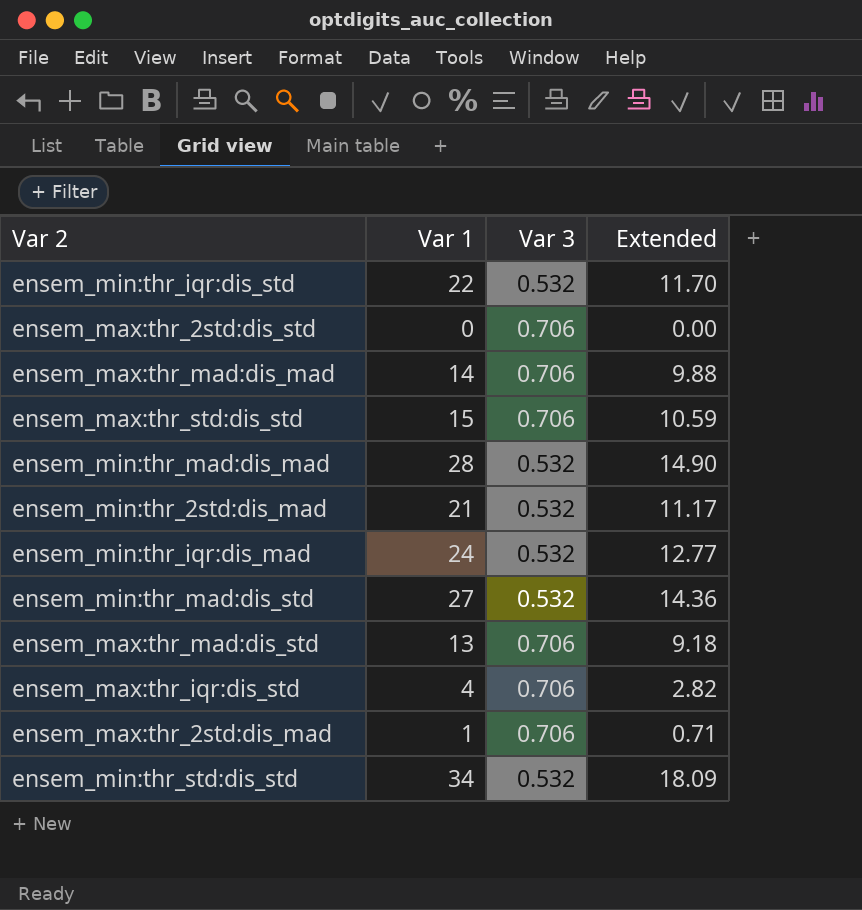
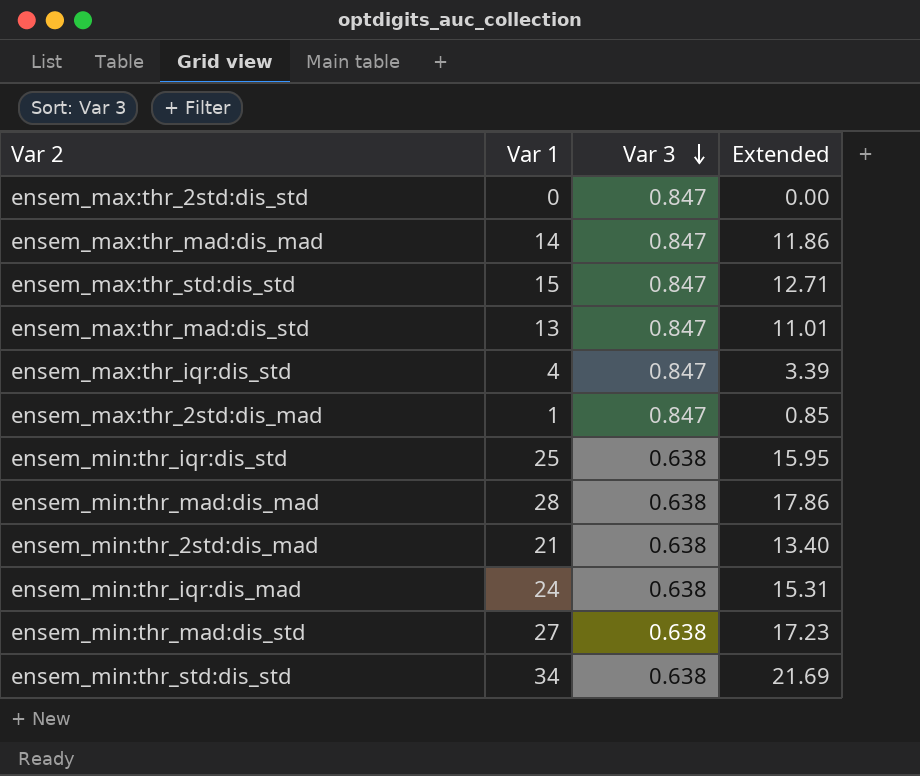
row order: none -> Var 3 descending
ensem_max:thr_2std:dis_std | Var 3: 0.706 -> 0.847
ensem_max:thr_mad:dis_mad | Var 3: 0.706 -> 0.847
ensem_max:thr_mad:dis_mad | Extended: 9.88 -> 11.86
ensem_max:thr_std:dis_std | Var 3: 0.706 -> 0.847
ensem_max:thr_std:dis_std | Extended: 10.59 -> 12.71
ensem_max:thr_mad:dis_std | Var 3: 0.706 -> 0.847
ensem_max:thr_mad:dis_std | Extended: 9.18 -> 11.01
ensem_max:thr_iqr:dis_std | Var 3: 0.706 -> 0.847
ensem_max:thr_iqr:dis_std | Extended: 2.82 -> 3.39
ensem_max:thr_2std:dis_mad | Var 3: 0.706 -> 0.847
ensem_max:thr_2std:dis_mad | Extended: 0.71 -> 0.85
ensem_min:thr_iqr:dis_std | Var 1: 22 -> 25
ensem_min:thr_iqr:dis_std | Var 3: 0.532 -> 0.638
ensem_min:thr_iqr:dis_std | Extended: 11.70 -> 15.95
ensem_min:thr_mad:dis_mad | Var 3: 0.532 -> 0.638
ensem_min:thr_mad:dis_mad | Extended: 14.90 -> 17.86
ensem_min:thr_2std:dis_mad | Var 3: 0.532 -> 0.638
ensem_min:thr_2std:dis_mad | Extended: 11.17 -> 13.40
ensem_min:thr_iqr:dis_mad | Var 3: 0.532 -> 0.638
ensem_min:thr_iqr:dis_mad | Extended: 12.77 -> 15.31
ensem_min:thr_mad:dis_std | Var 3: 0.532 -> 0.638
ensem_min:thr_mad:dis_std | Extended: 14.36 -> 17.23
ensem_min:thr_std:dis_std | Var 3: 0.532 -> 0.638
ensem_min:thr_std:dis_std | Extended: 18.09 -> 21.69

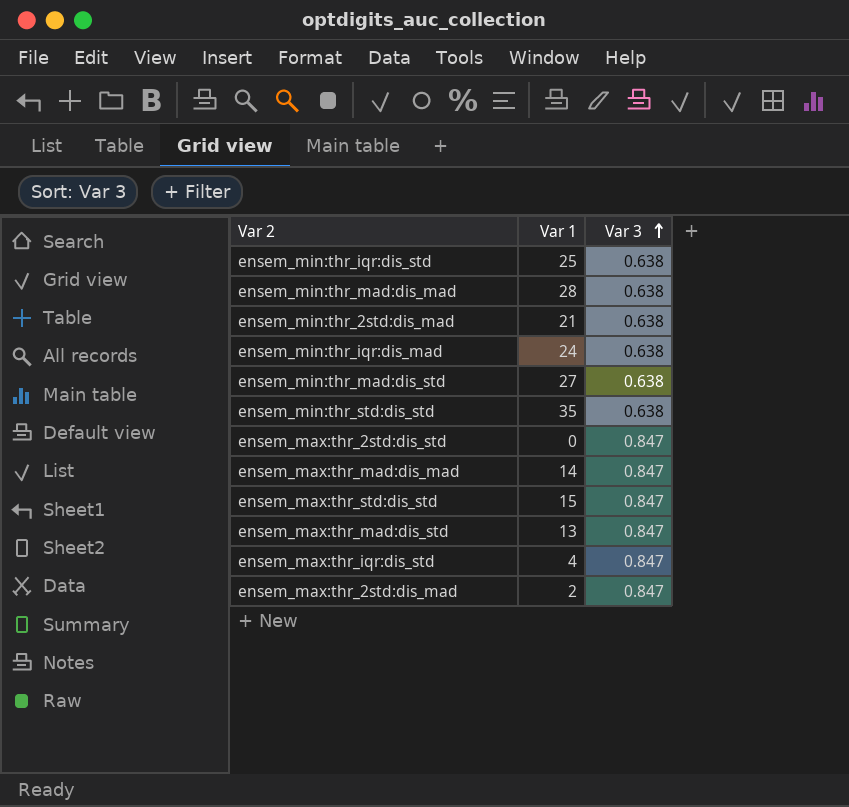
row order: Var 3 descending -> Var 3 ascending
column Extended | formula: [Var 1] * [Var 3] -> none
ensem_min:thr_std:dis_std | Var 1: 34 -> 35
ensem_max:thr_2std:dis_mad | Var 1: 1 -> 2

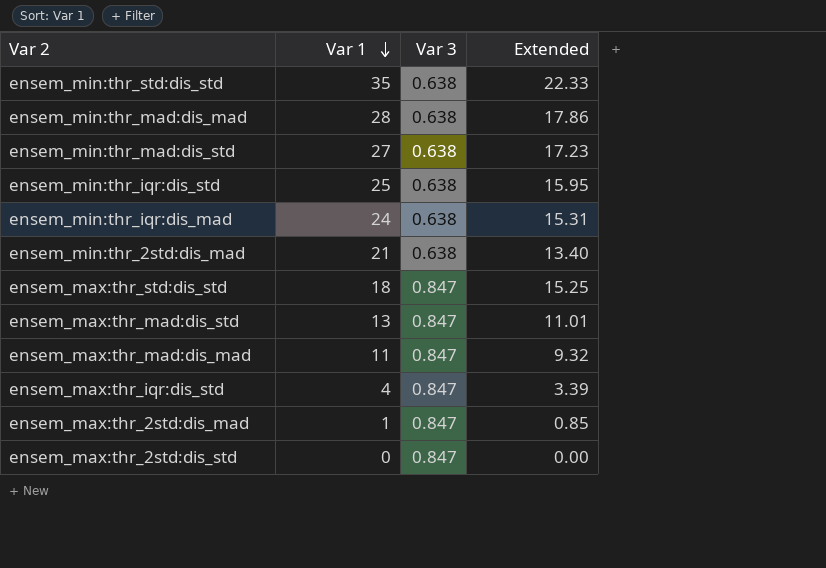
row order: Var 3 ascending -> Var 1 descending
column Extended | formula: none -> [Var 1] * [Var 3]
ensem_max:thr_std:dis_std | Var 1: 15 -> 18
ensem_max:thr_mad:dis_mad | Var 1: 14 -> 11
ensem_max:thr_2std:dis_mad | Var 1: 2 -> 1

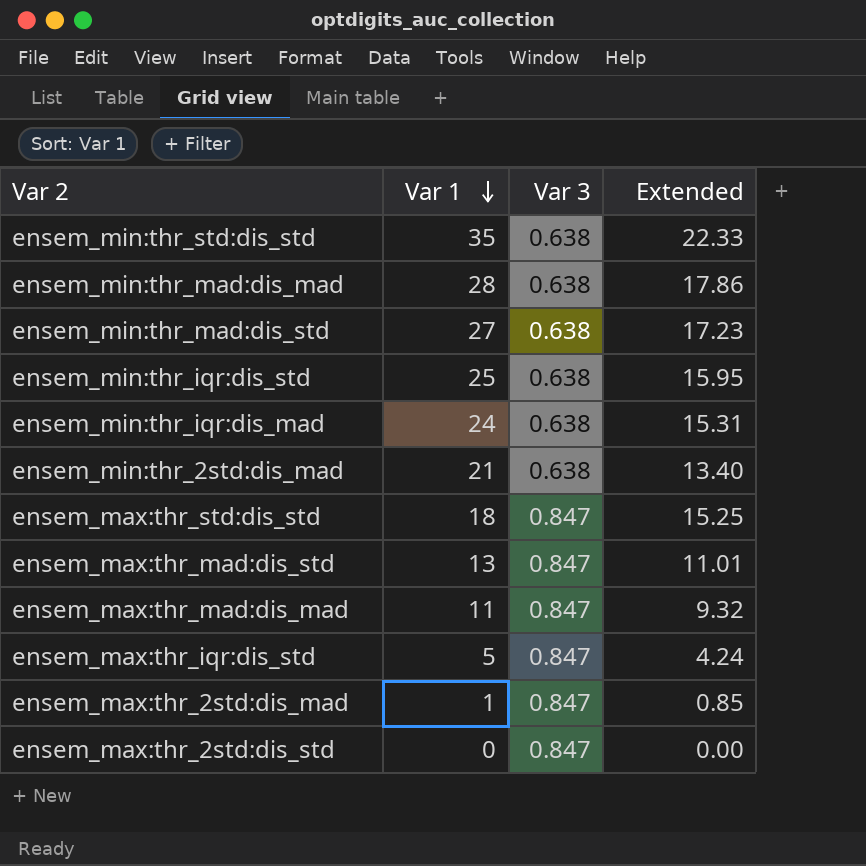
ensem_max:thr_iqr:dis_std | Var 1: 4 -> 5
ensem_max:thr_iqr:dis_std | Extended: 3.39 -> 4.24

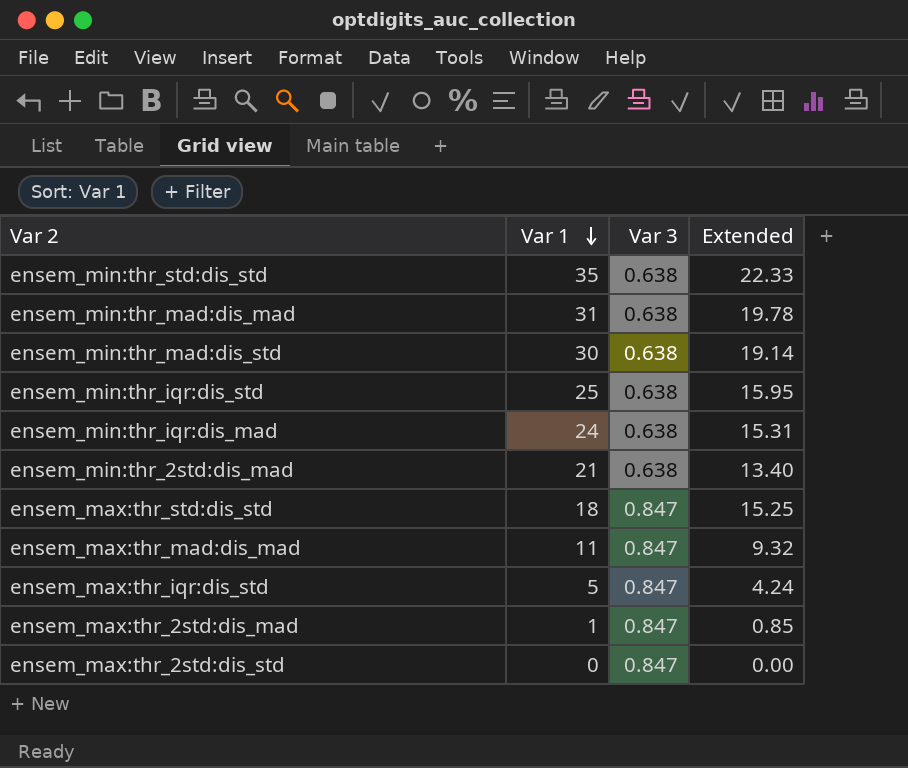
row ensem_max:thr_mad:dis_std: 13 | 0.847 | 11.01 -> none
ensem_min:thr_mad:dis_mad | Var 1: 28 -> 31
ensem_min:thr_mad:dis_mad | Extended: 17.86 -> 19.78
ensem_min:thr_mad:dis_std | Var 1: 27 -> 30
ensem_min:thr_mad:dis_std | Extended: 17.23 -> 19.14

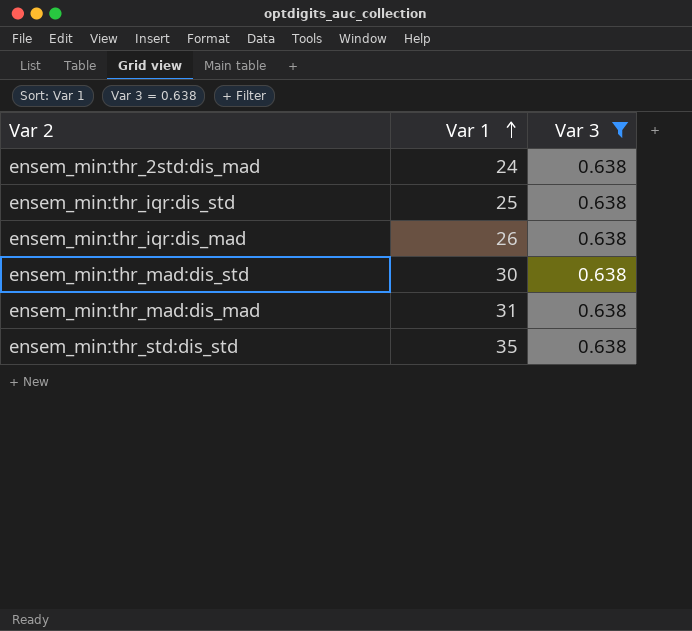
filter: none -> Var 3 = 0.638
row order: Var 1 descending -> Var 1 ascending
column Extended | formula: [Var 1] * [Var 3] -> none
ensem_min:thr_2std:dis_mad | Var 1: 21 -> 24
ensem_min:thr_iqr:dis_mad | Var 1: 24 -> 26

